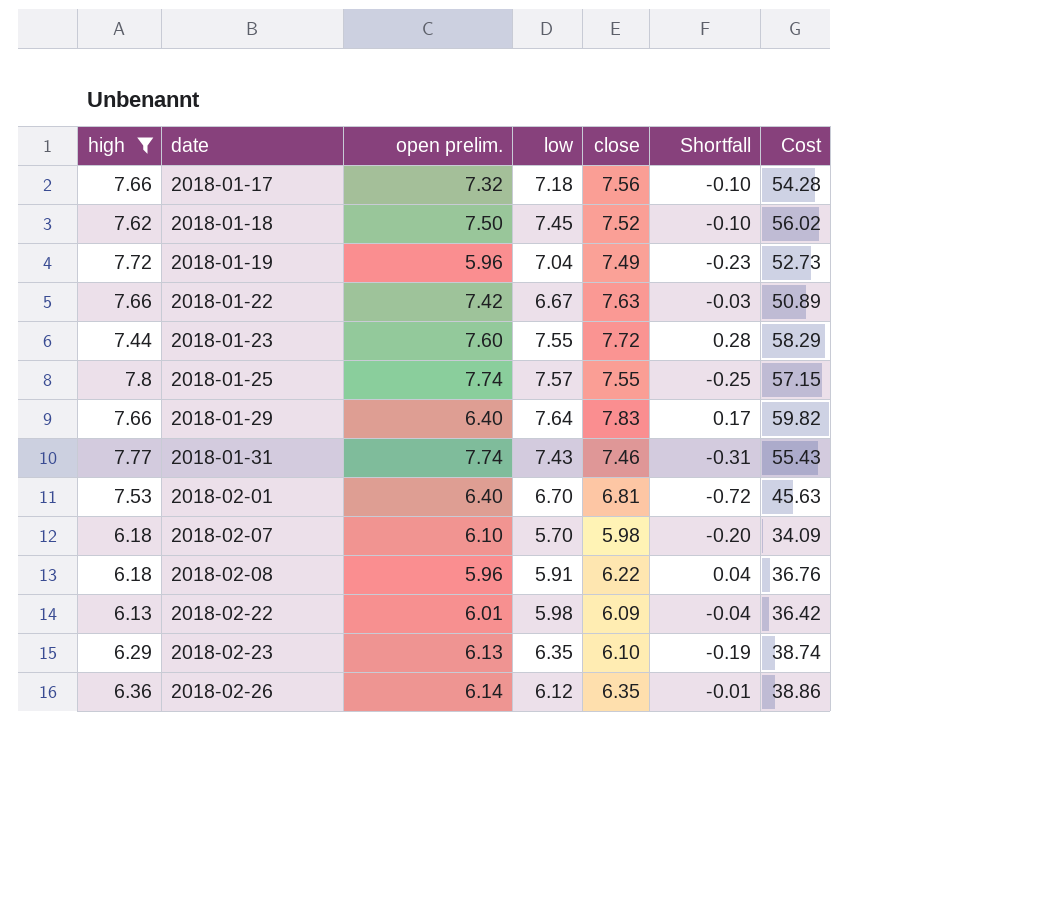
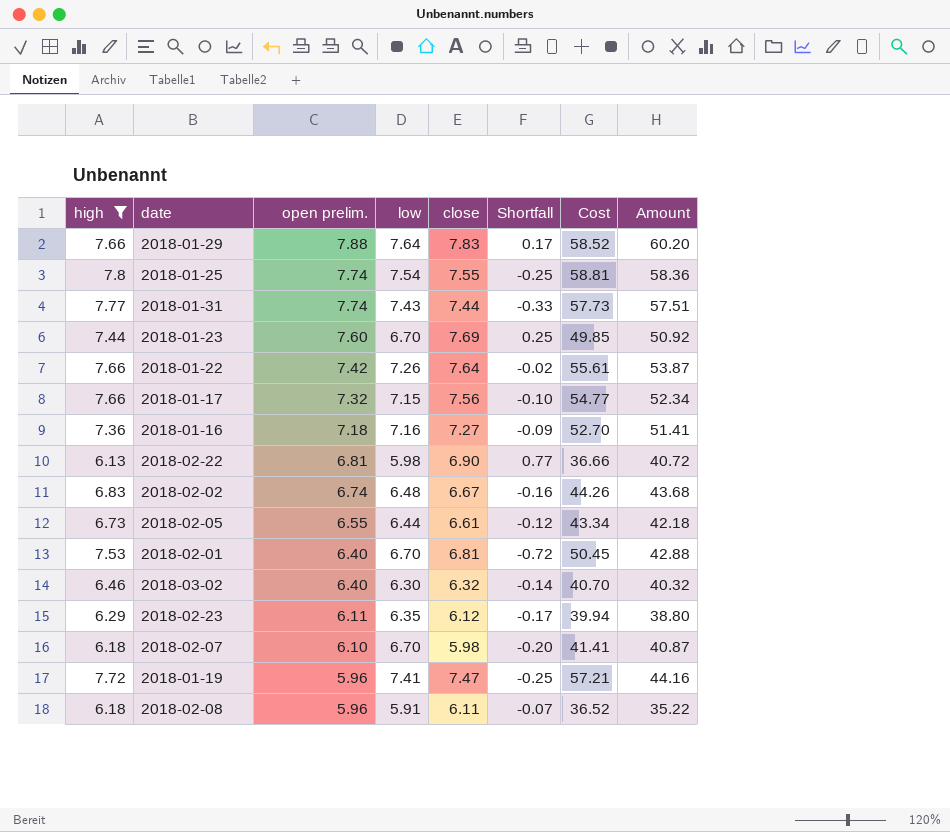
row order: date ascending -> open prelim. descending
column Cost | formula: [low] * [close] -> [high] * [low]
column Amount | formula: none -> [open prelim.] * [low]
row 2018-01-18: 7.62 | 7.50 | 7.45 | 7.52 | -0.10 | 56.02 -> none
row 2018-02-26: 6.36 | 6.14 | 6.12 | 6.35 | -0.01 | 38.86 -> none
2018-01-29 | open prelim.: 6.40 -> 7.88
2018-01-25 | low: 7.57 -> 7.54
2018-01-31 | close: 7.46 -> 7.44
2018-01-31 | Shortfall: -0.31 -> -0.33
2018-01-23 | low: 7.55 -> 6.70
2018-01-23 | close: 7.72 -> 7.69
2018-01-23 | Shortfall: 0.28 -> 0.25
2018-01-22 | low: 6.67 -> 7.26
2018-01-22 | close: 7.63 -> 7.64
2018-01-22 | Shortfall: -0.03 -> -0.02
2018-01-17 | low: 7.18 -> 7.15
row 2018-01-16: none -> 7.36 | 7.18 | 7.16 | 7.27 | -0.09 | 52.70 | 51.41
2018-02-22 | open prelim.: 6.01 -> 6.81
2018-02-22 | close: 6.09 -> 6.90
2018-02-22 | Shortfall: -0.04 -> 0.77
row 2018-02-02: none -> 6.83 | 6.74 | 6.48 | 6.67 | -0.16 | 44.26 | 43.68
row 2018-02-05: none -> 6.73 | 6.55 | 6.44 | 6.61 | -0.12 | 43.34 | 42.18
row 2018-03-02: none -> 6.46 | 6.40 | 6.30 | 6.32 | -0.14 | 40.70 | 40.32
2018-02-23 | open prelim.: 6.13 -> 6.11
2018-02-23 | close: 6.10 -> 6.12
2018-02-23 | Shortfall: -0.19 -> -0.17
2018-02-07 | low: 5.70 -> 6.70
2018-01-19 | low: 7.04 -> 7.41
2018-01-19 | close: 7.49 -> 7.47
2018-01-19 | Shortfall: -0.23 -> -0.25
2018-02-08 | close: 6.22 -> 6.11
2018-02-08 | Shortfall: 0.04 -> -0.07

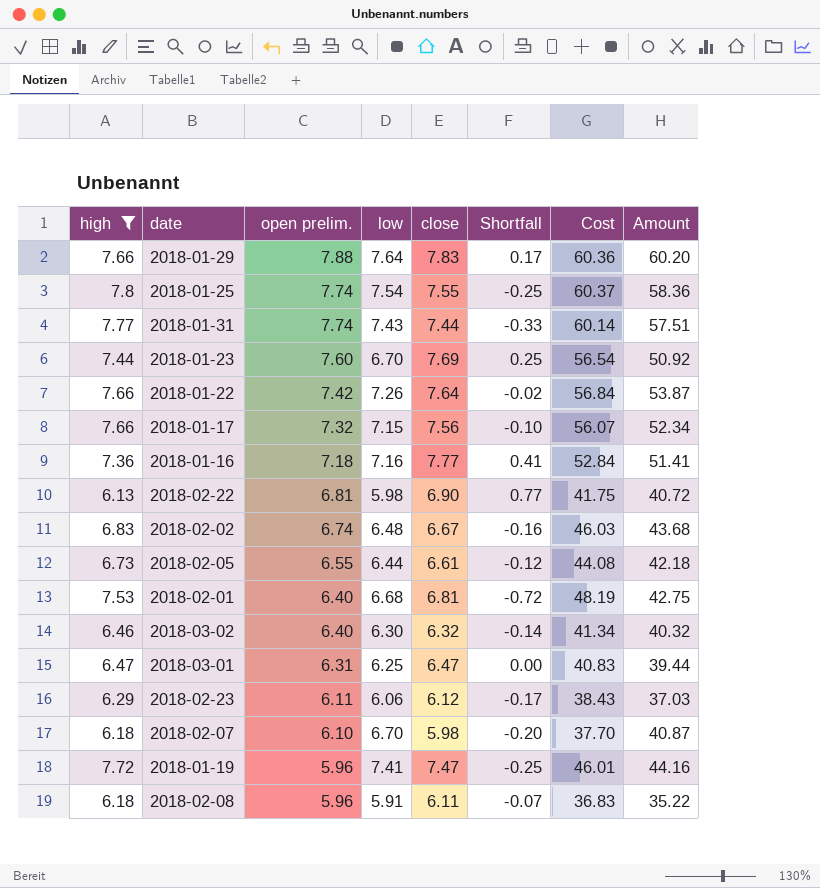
column Cost | formula: [high] * [low] -> [high] * [open prelim.]
2018-01-16 | close: 7.27 -> 7.77
2018-01-16 | Shortfall: -0.09 -> 0.41
2018-02-01 | low: 6.70 -> 6.68
2018-02-01 | Amount: 42.88 -> 42.75
row 2018-03-01: none -> 6.47 | 6.31 | 6.25 | 6.47 | 0.00 | 40.83 | 39.44
2018-02-23 | low: 6.35 -> 6.06
2018-02-23 | Amount: 38.80 -> 37.03

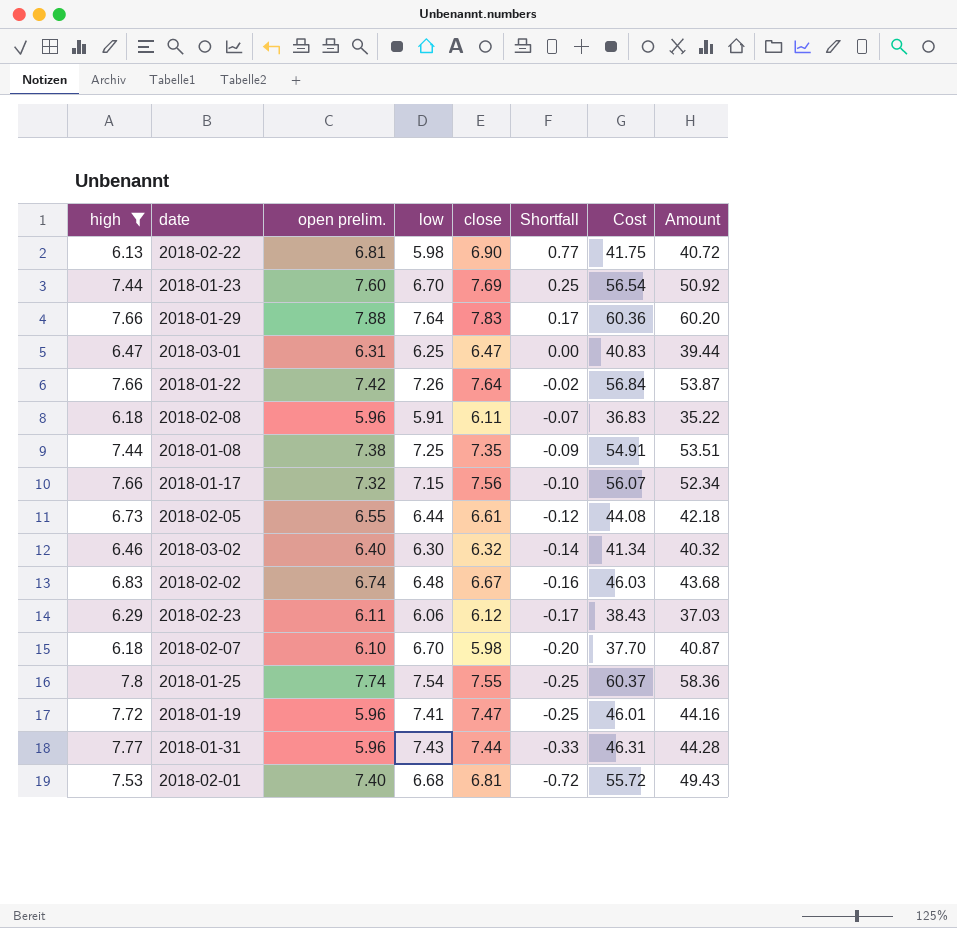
row order: open prelim. descending -> Shortfall descending
row 2018-01-16: 7.36 | 7.18 | 7.16 | 7.77 | 0.41 | 52.84 | 51.41 -> none
row 2018-01-08: none -> 7.44 | 7.38 | 7.25 | 7.35 | -0.09 | 54.91 | 53.51
2018-01-31 | open prelim.: 7.74 -> 5.96
2018-01-31 | Cost: 60.14 -> 46.31
2018-01-31 | Amount: 57.51 -> 44.28
2018-02-01 | open prelim.: 6.40 -> 7.40
2018-02-01 | Cost: 48.19 -> 55.72
2018-02-01 | Amount: 42.75 -> 49.43

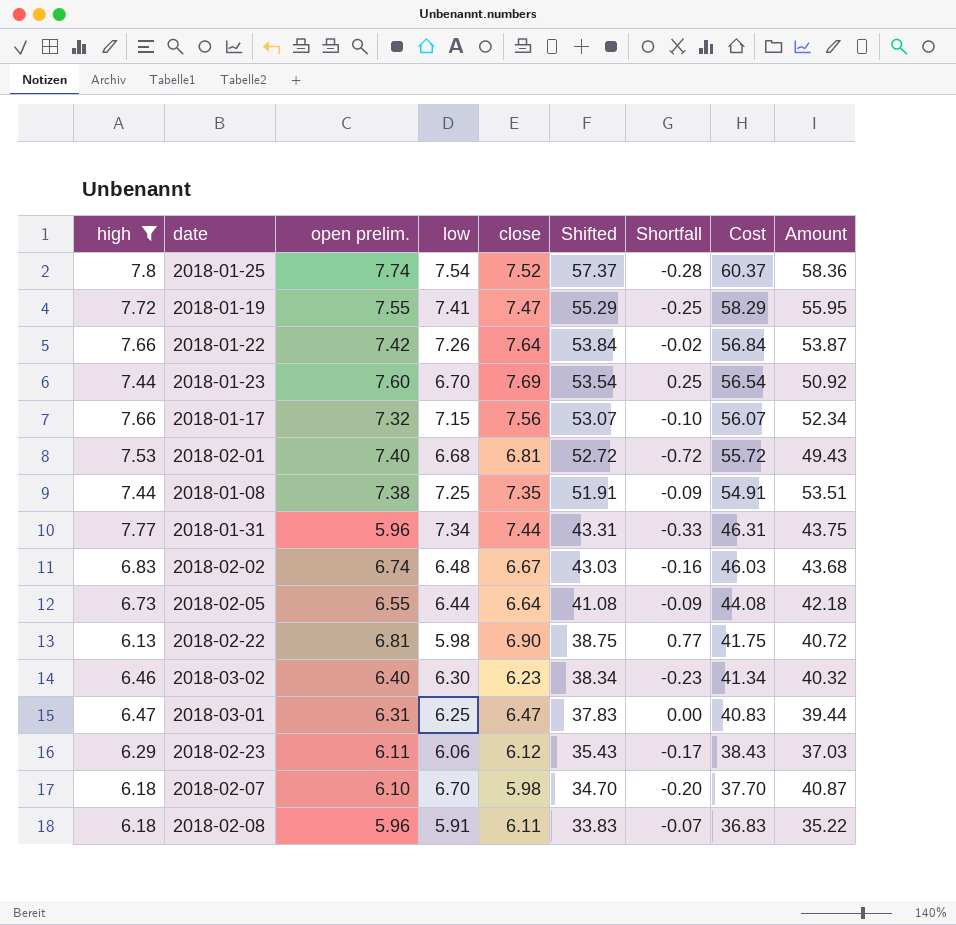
row order: Shortfall descending -> Shifted descending
column Shifted | formula: none -> [Cost] - 3
row 2018-01-29: 7.66 | 7.88 | 7.64 | 7.83 | 0.17 | 60.36 | 60.20 -> none
2018-01-25 | close: 7.55 -> 7.52
2018-01-25 | Shortfall: -0.25 -> -0.28
2018-01-19 | open prelim.: 5.96 -> 7.55
2018-01-19 | Cost: 46.01 -> 58.29
2018-01-19 | Amount: 44.16 -> 55.95
2018-01-31 | low: 7.43 -> 7.34
2018-01-31 | Amount: 44.28 -> 43.75
2018-02-05 | close: 6.61 -> 6.64
2018-02-05 | Shortfall: -0.12 -> -0.09
2018-03-02 | close: 6.32 -> 6.23
2018-03-02 | Shortfall: -0.14 -> -0.23

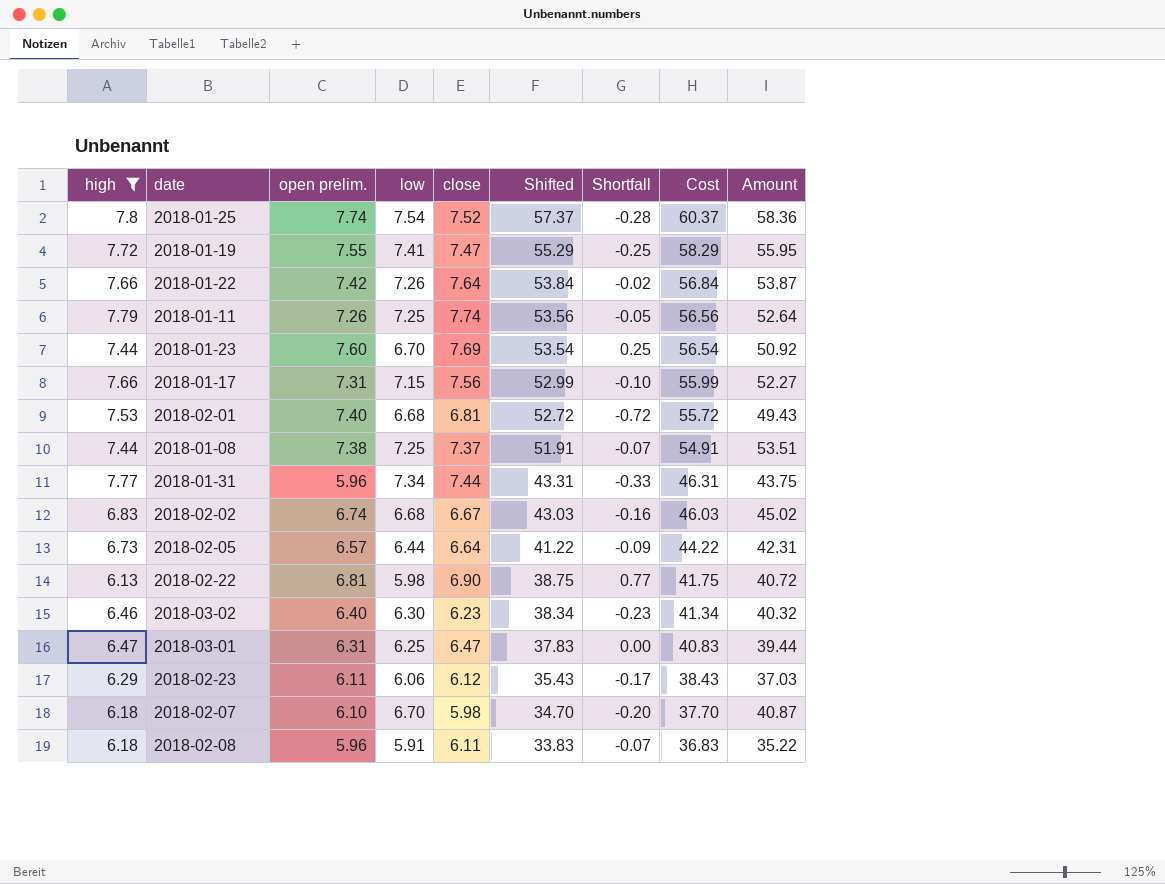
row 2018-01-11: none -> 7.79 | 7.26 | 7.25 | 7.74 | 53.56 | -0.05 | 56.56 | 52.64
2018-01-17 | open prelim.: 7.32 -> 7.31
2018-01-17 | Shifted: 53.07 -> 52.99
2018-01-17 | Cost: 56.07 -> 55.99
2018-01-17 | Amount: 52.34 -> 52.27
2018-01-08 | close: 7.35 -> 7.37
2018-01-08 | Shortfall: -0.09 -> -0.07
2018-02-02 | low: 6.48 -> 6.68
2018-02-02 | Amount: 43.68 -> 45.02
2018-02-05 | open prelim.: 6.55 -> 6.57
2018-02-05 | Shifted: 41.08 -> 41.22
2018-02-05 | Cost: 44.08 -> 44.22
2018-02-05 | Amount: 42.18 -> 42.31

